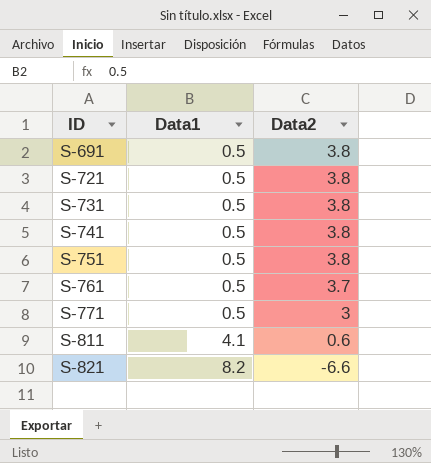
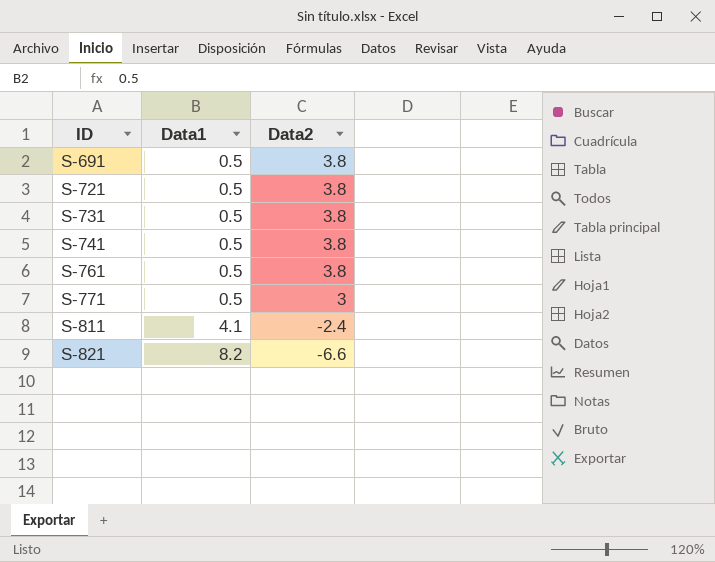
row S-751: 0.5 | 3.8 -> none
S-761 | Data2: 3.7 -> 3.8
S-811 | Data2: 0.6 -> -2.4

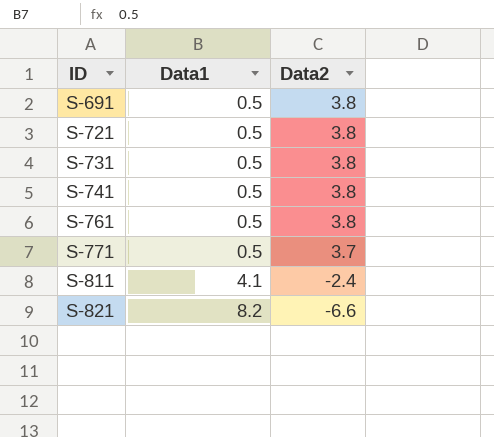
S-771 | Data2: 3 -> 3.7

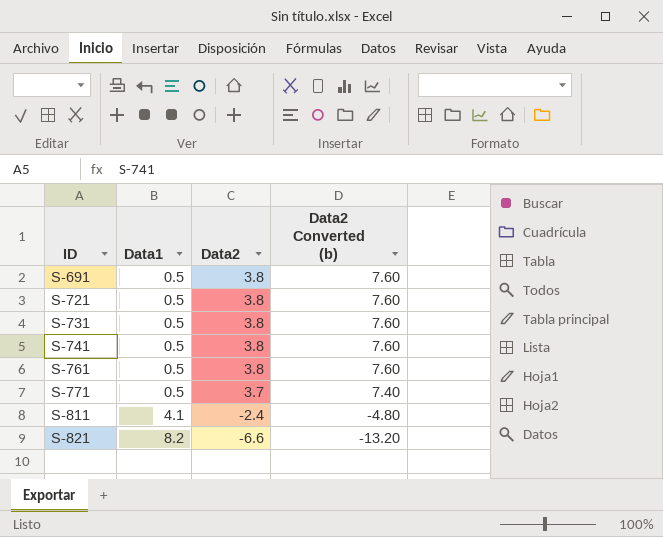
column Data2 Converted (b) | formula: none -> [Data2] * 2

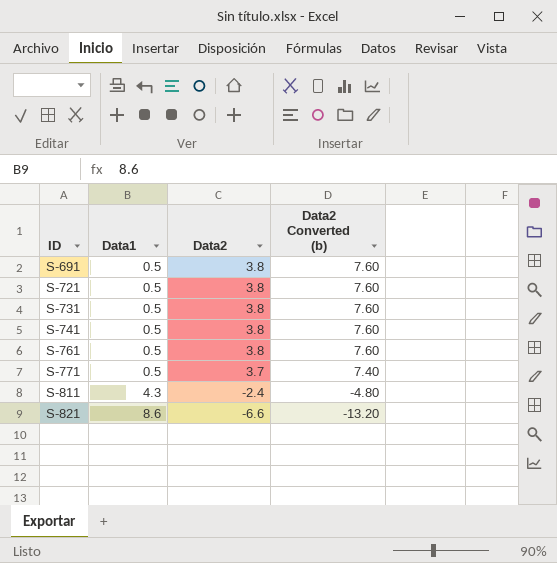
S-811 | Data1: 4.1 -> 4.3
S-821 | Data1: 8.2 -> 8.6

